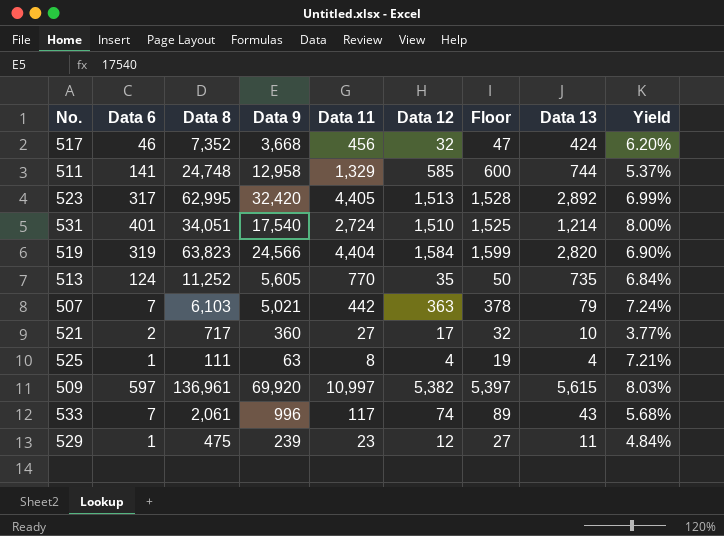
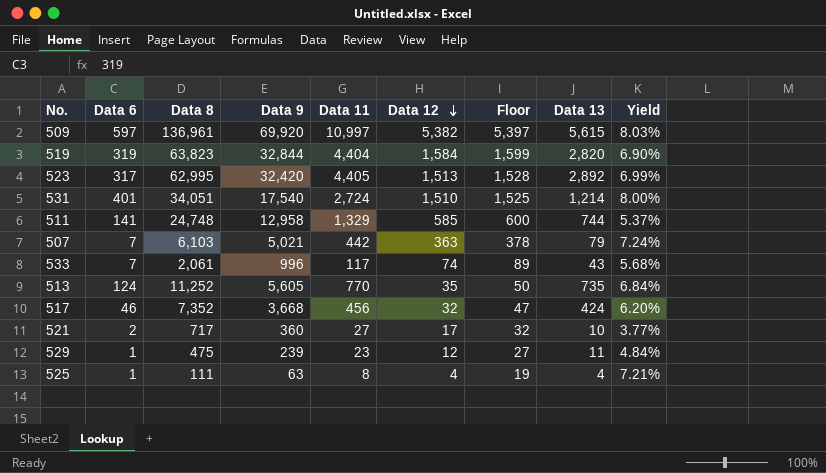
row order: none -> Data 12 descending
519 | Data 9: 24,566 -> 32,844

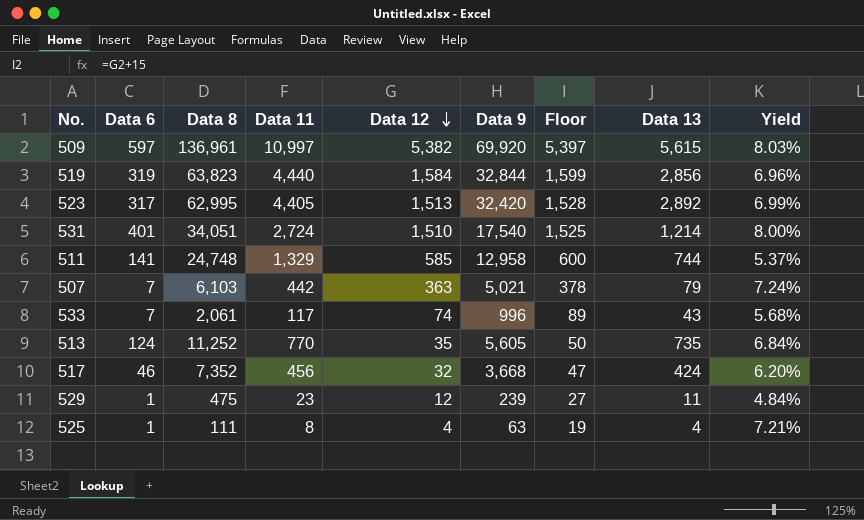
column Data 9 | position: 4 -> 6
row 521: 2 | 717 | 360 | 27 | 17 | 32 | 10 | 3.77% -> none
519 | Data 11: 4,404 -> 4,440
519 | Data 13: 2,820 -> 2,856
519 | Yield: 6.90% -> 6.96%

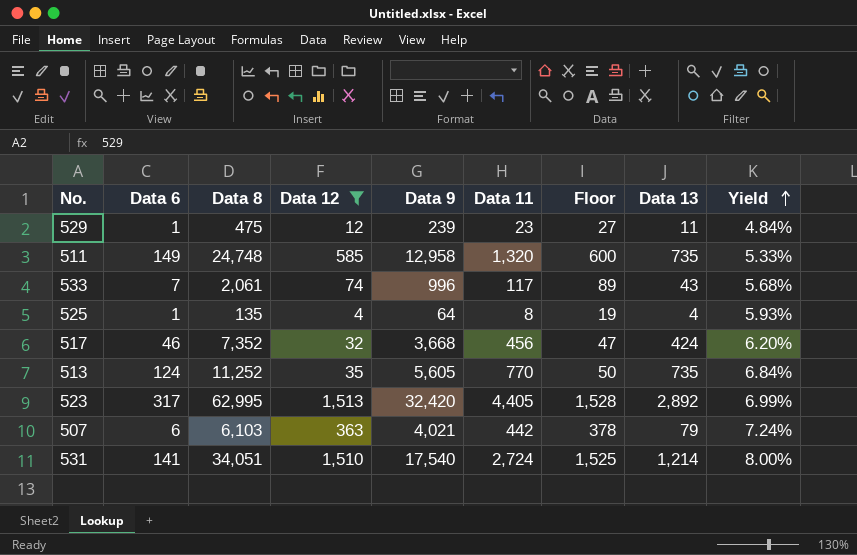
filter: none -> Data 12 <= 1,513
row order: Data 12 descending -> Yield ascending
column Data 11 | position: 4 -> 6
511 | Data 6: 141 -> 149
511 | Data 11: 1,329 -> 1,320
511 | Data 13: 744 -> 735
511 | Yield: 5.37% -> 5.33%
525 | Data 8: 111 -> 135
525 | Data 9: 63 -> 64
525 | Yield: 7.21% -> 5.93%
507 | Data 6: 7 -> 6
507 | Data 9: 5,021 -> 4,021
531 | Data 6: 401 -> 141

